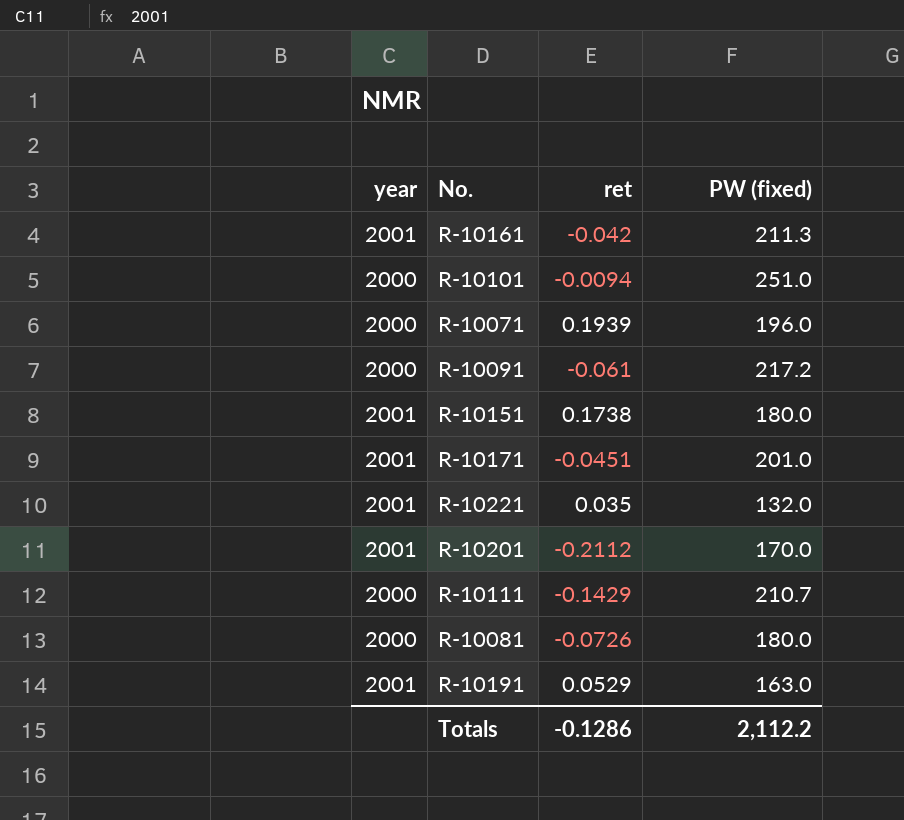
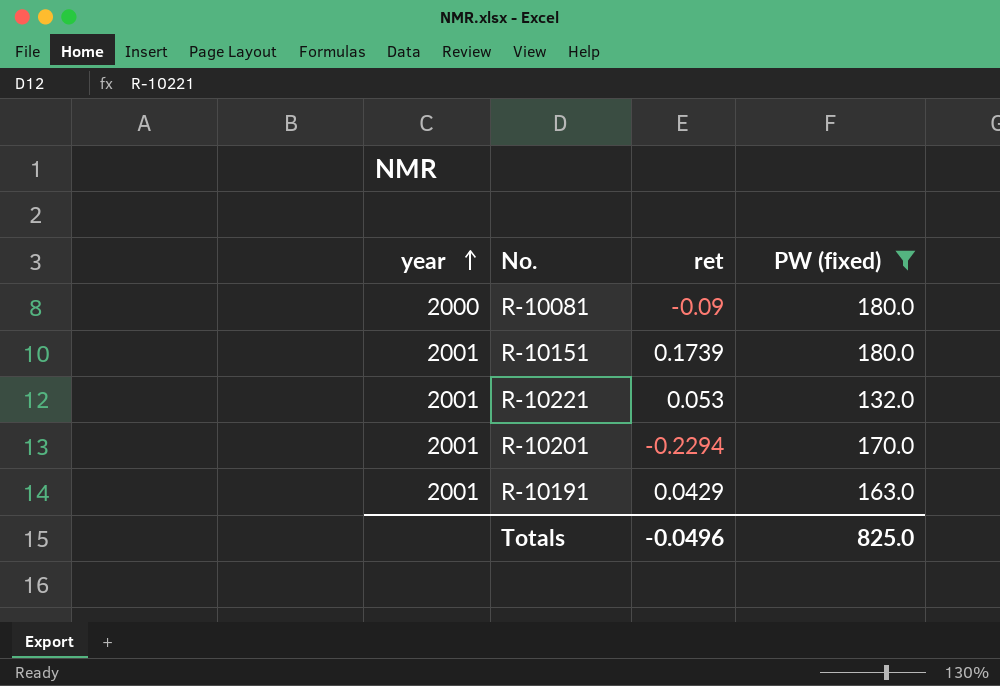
filter: none -> PW (fixed) <= 180.0
row order: none -> year ascending
R-10081 | ret: -0.0726 -> -0.09
R-10151 | ret: 0.1738 -> 0.1739
R-10221 | ret: 0.035 -> 0.053
R-10201 | ret: -0.2112 -> -0.2294
R-10191 | ret: 0.0529 -> 0.0429
Totals | ret: -0.1286 -> -0.0496
Totals | PW (fixed): 2,112.2 -> 825.0

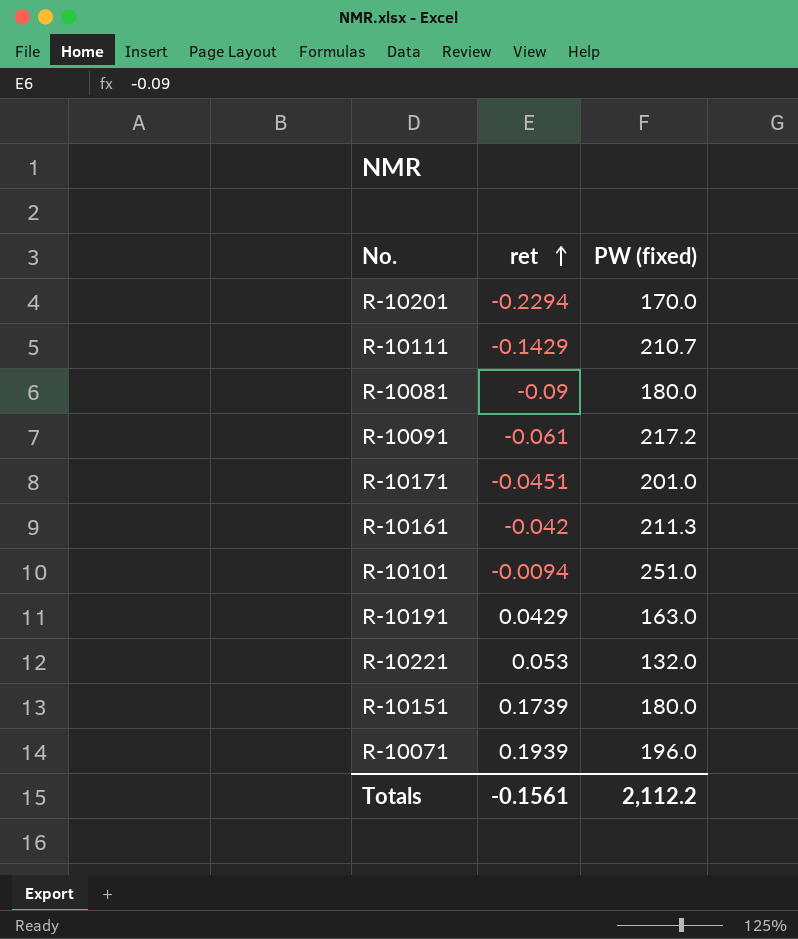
filter: PW (fixed) <= 180.0 -> none
row order: year ascending -> ret ascending
column year | position: 1 -> none
Totals | ret: -0.0496 -> -0.1561
Totals | PW (fixed): 825.0 -> 2,112.2

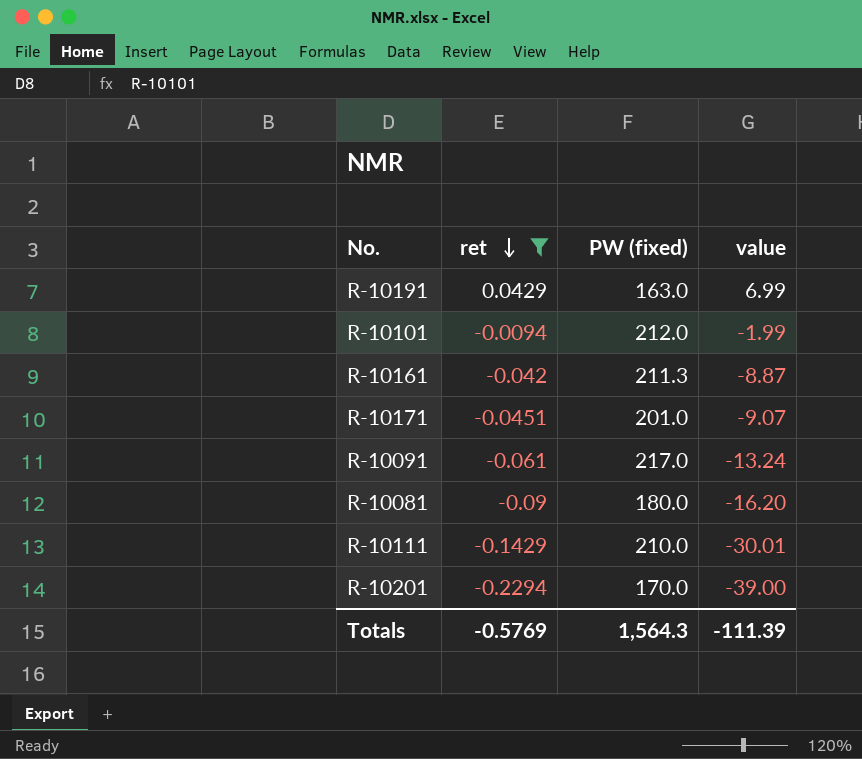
filter: none -> ret <= 0.0429
row order: ret ascending -> ret descending
column value | formula: none -> [ret] * [PW (fixed)]
R-10101 | PW (fixed): 251.0 -> 212.0
R-10091 | PW (fixed): 217.2 -> 217.0
R-10111 | PW (fixed): 210.7 -> 210.0
Totals | ret: -0.1561 -> -0.5769
Totals | PW (fixed): 2,112.2 -> 1,564.3

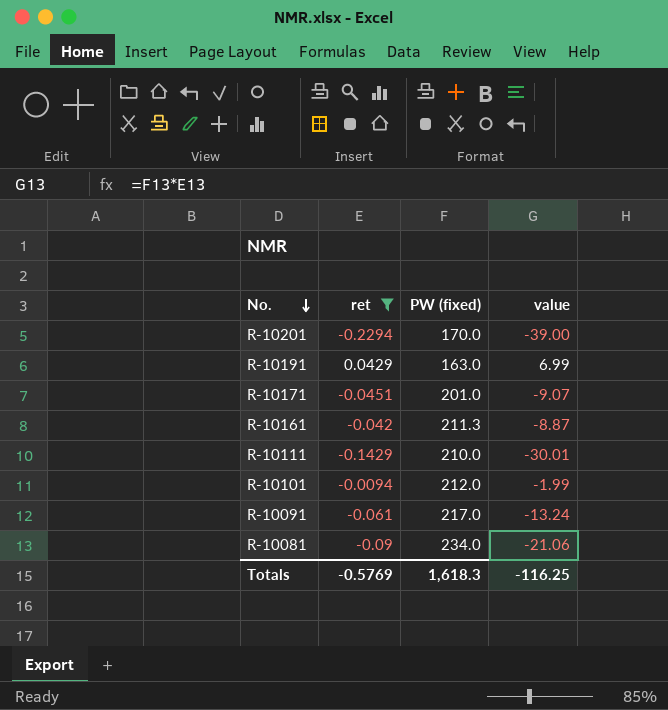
row order: ret descending -> No. descending
R-10081 | PW (fixed): 180.0 -> 234.0
R-10081 | value: -16.20 -> -21.06
Totals | PW (fixed): 1,564.3 -> 1,618.3
Totals | value: -111.39 -> -116.25

